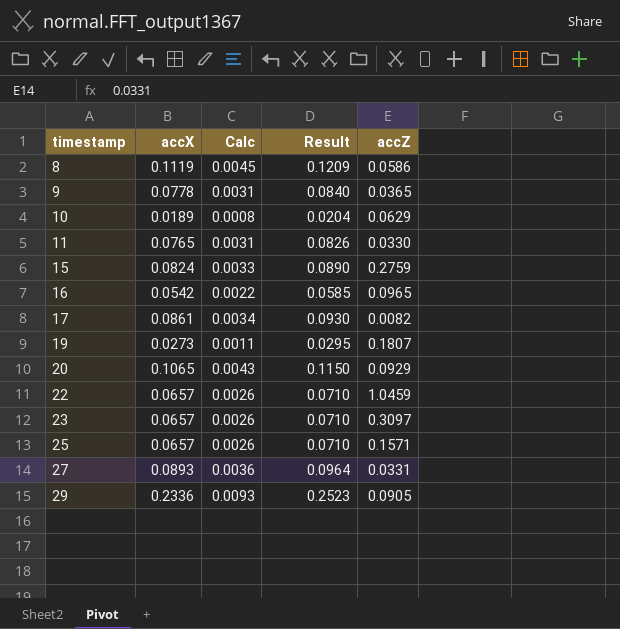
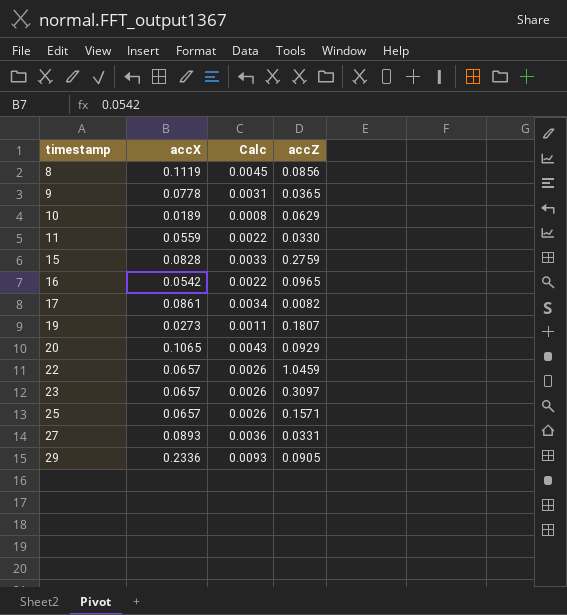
column Result | formula: [accX] * 1.08 -> none
8 | accZ: 0.0586 -> 0.0856
11 | accX: 0.0765 -> 0.0559
11 | Calc: 0.0031 -> 0.0022
15 | accX: 0.0824 -> 0.0828

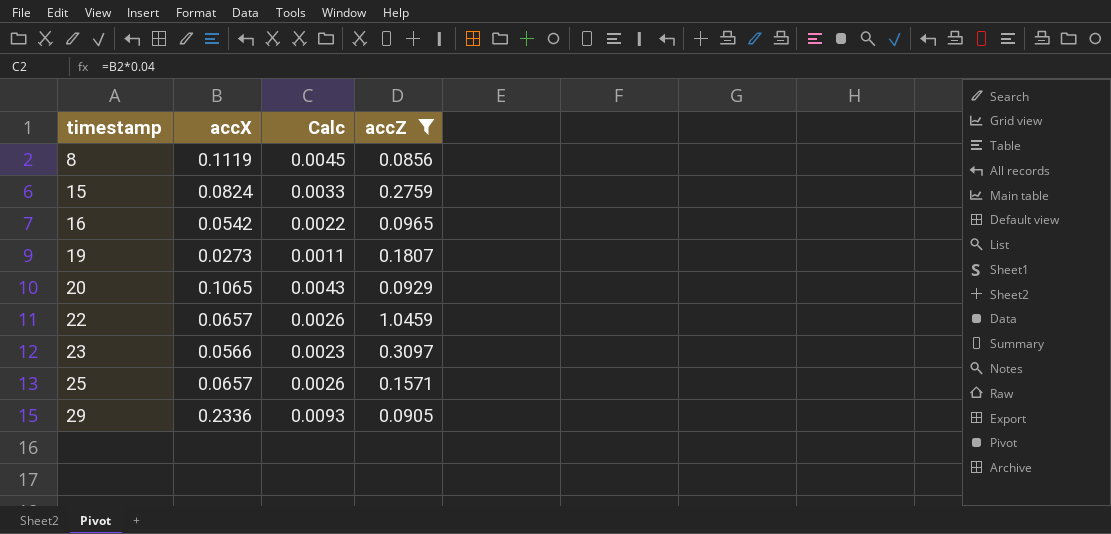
filter: none -> accZ >= 0.0856
15 | accX: 0.0828 -> 0.0824
23 | accX: 0.0657 -> 0.0566
23 | Calc: 0.0026 -> 0.0023

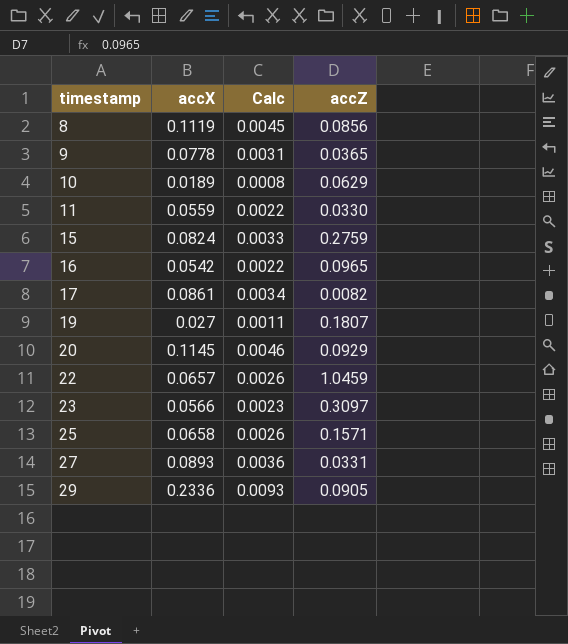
filter: accZ >= 0.0856 -> none
19 | accX: 0.0273 -> 0.027
20 | accX: 0.1065 -> 0.1145
20 | Calc: 0.0043 -> 0.0046
25 | accX: 0.0657 -> 0.0658

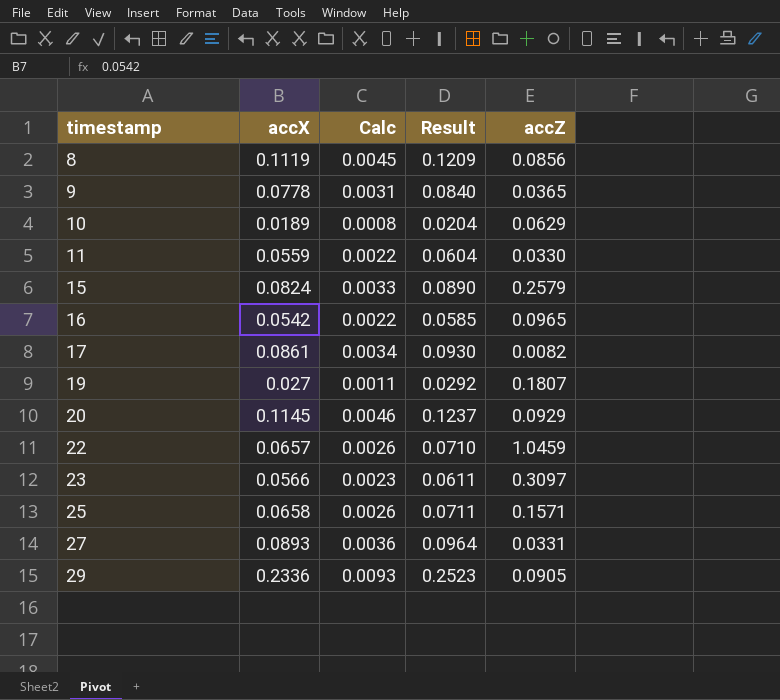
column Result | formula: none -> [accX] * 1.08
15 | accZ: 0.2759 -> 0.2579

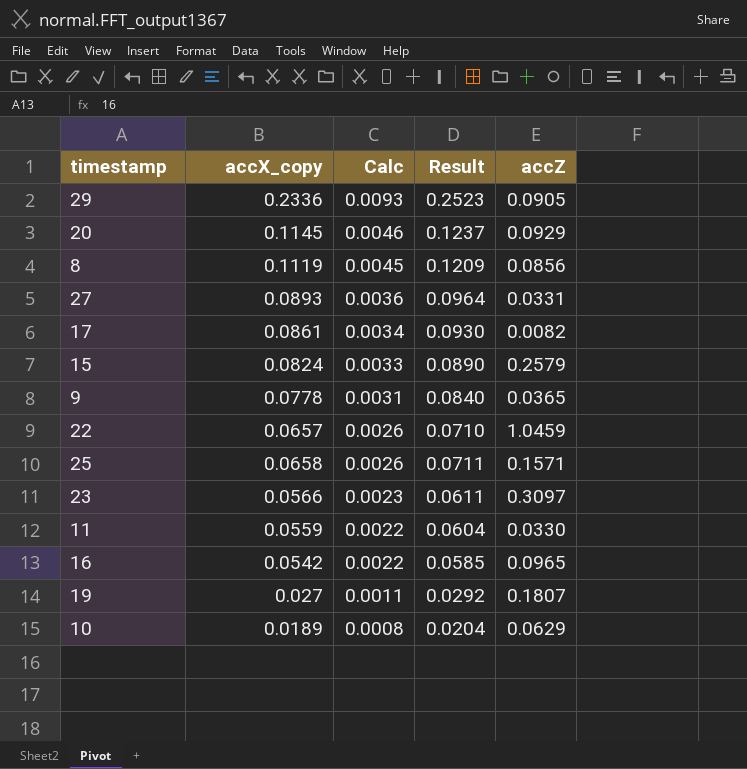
row order: timestamp ascending -> Calc descending
column name: accX -> accX_copy

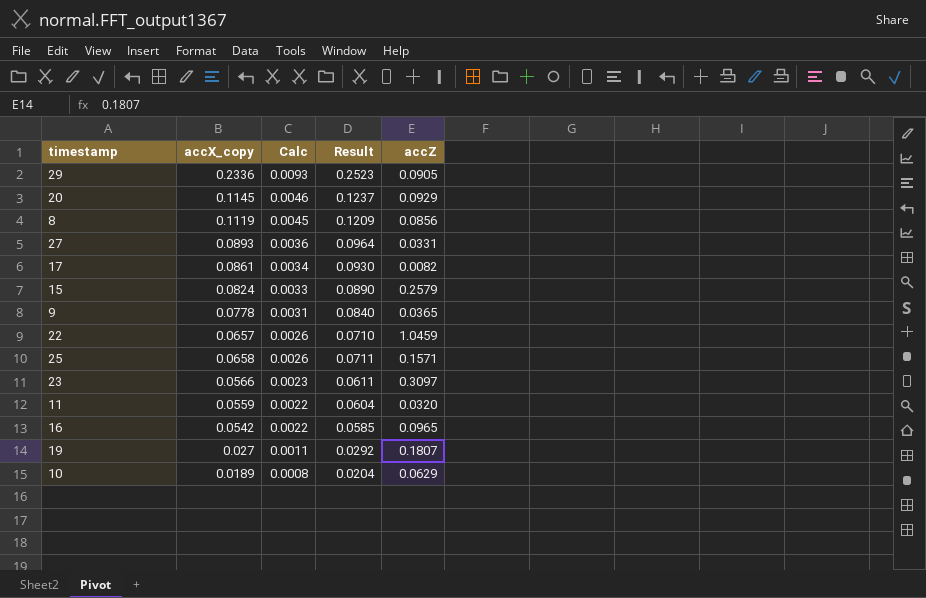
11 | accZ: 0.0330 -> 0.0320

